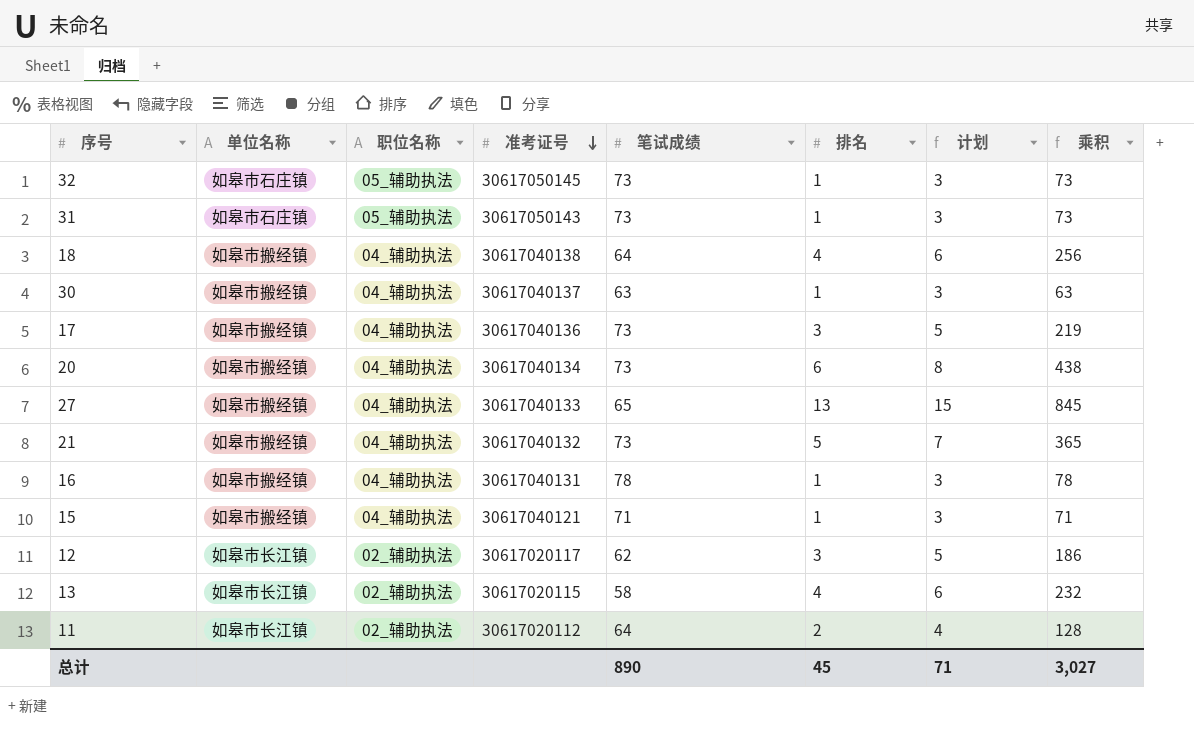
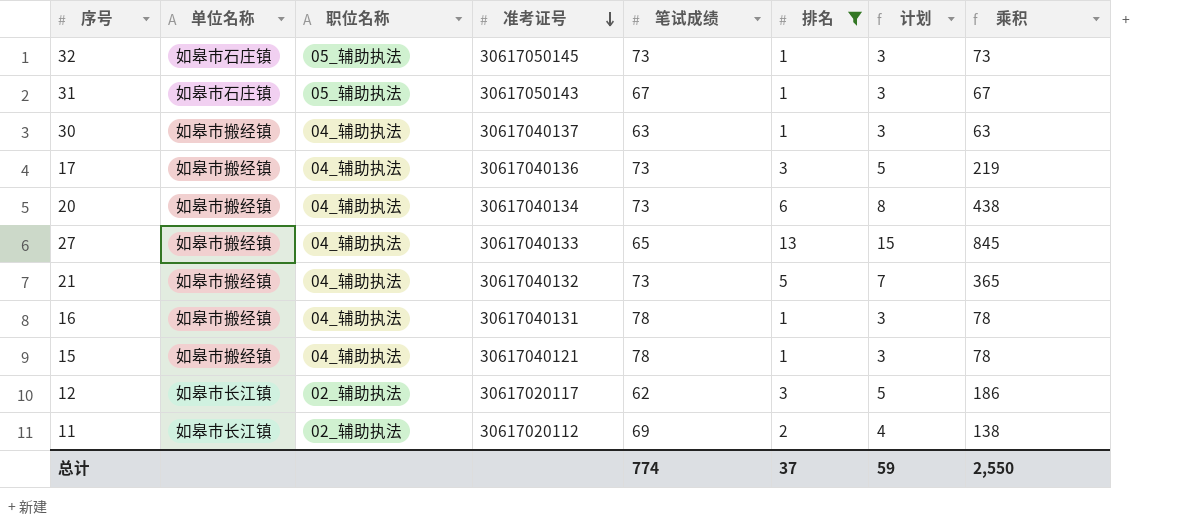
filter: none -> 排名 != 4
31 | 笔试成绩: 73 -> 67
31 | 乘积: 73 -> 67
15 | 笔试成绩: 71 -> 78
15 | 乘积: 71 -> 78
11 | 笔试成绩: 64 -> 69
11 | 乘积: 128 -> 138
总计 | 笔试成绩: 890 -> 774
总计 | 排名: 45 -> 37
总计 | 计划: 71 -> 59
总计 | 乘积: 3,027 -> 2,550

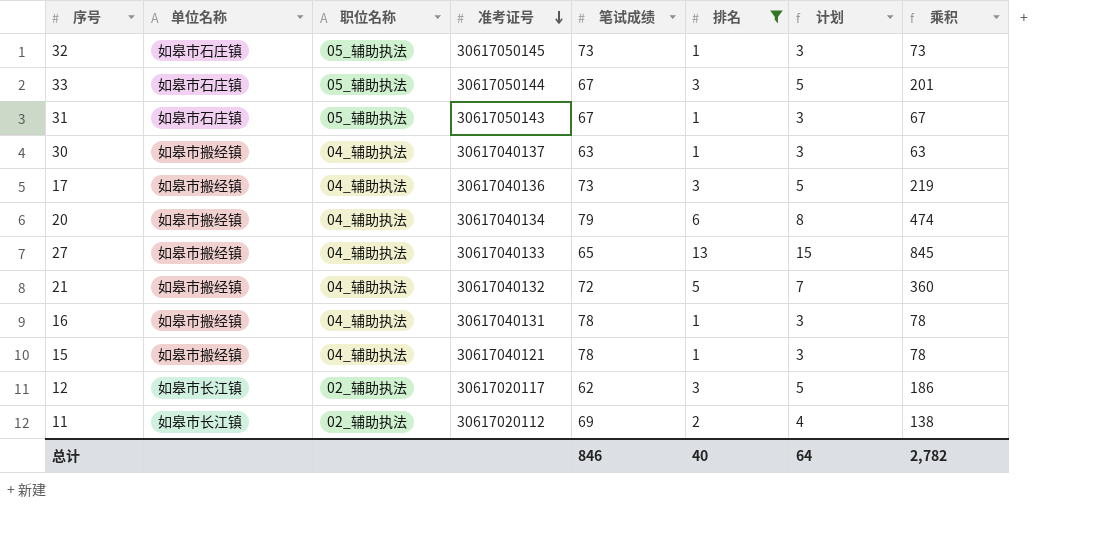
row 33: none -> 如皋市石庄镇 | 05_辅助执法 | 30617050144 | 67 | 3 | 5 | 201
20 | 笔试成绩: 73 -> 79
20 | 乘积: 438 -> 474
21 | 笔试成绩: 73 -> 72
21 | 乘积: 365 -> 360
总计 | 笔试成绩: 774 -> 846
总计 | 排名: 37 -> 40
总计 | 计划: 59 -> 64
总计 | 乘积: 2,550 -> 2,782

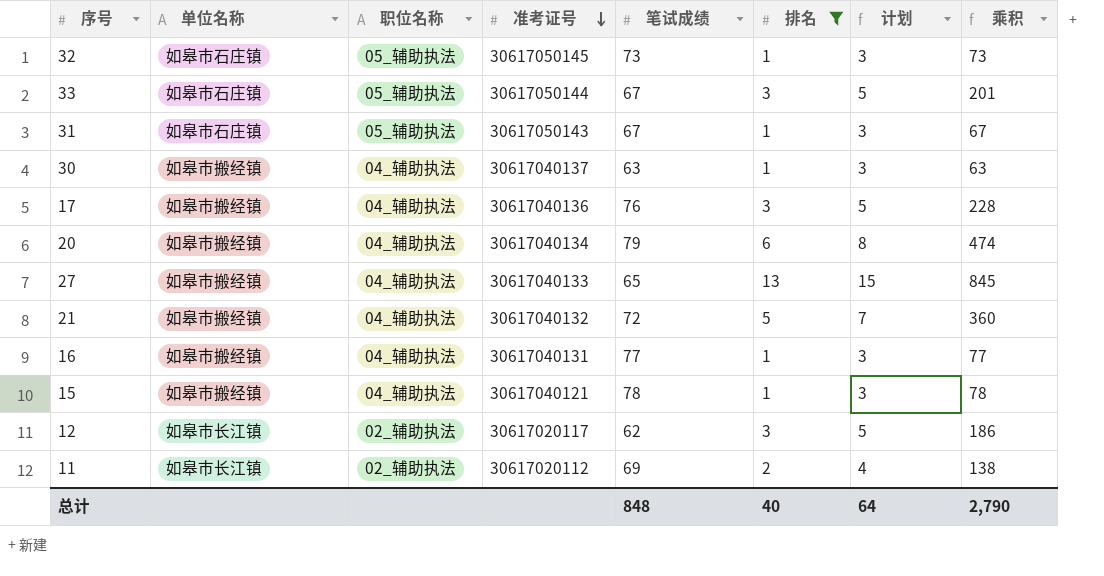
17 | 笔试成绩: 73 -> 76
17 | 乘积: 219 -> 228
16 | 笔试成绩: 78 -> 77
16 | 乘积: 78 -> 77
总计 | 笔试成绩: 846 -> 848
总计 | 乘积: 2,782 -> 2,790

